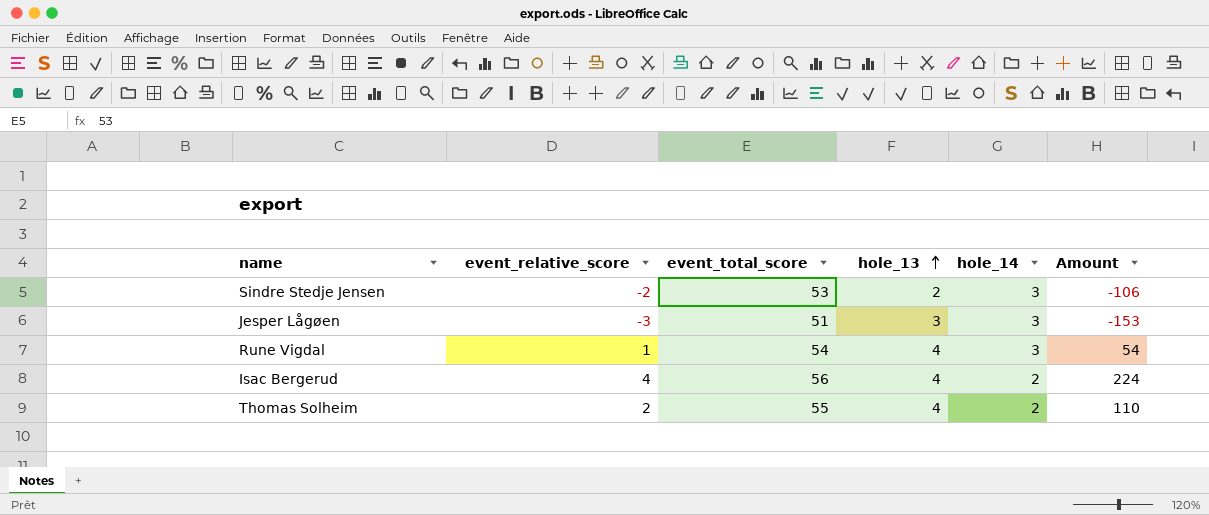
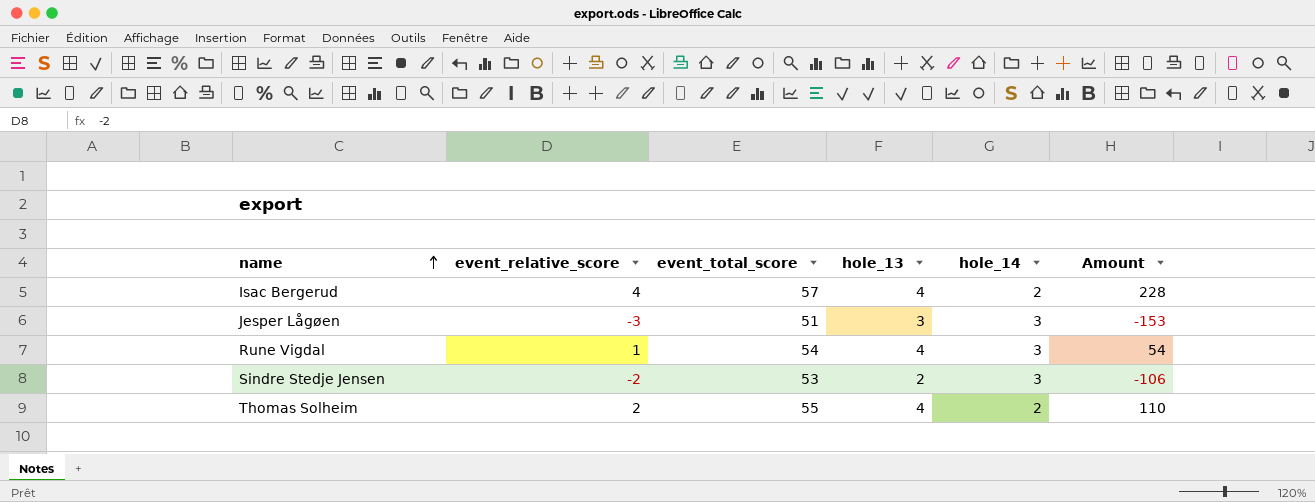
row order: hole_13 ascending -> name ascending
Isac Bergerud | event_total_score: 56 -> 57
Isac Bergerud | Amount: 224 -> 228

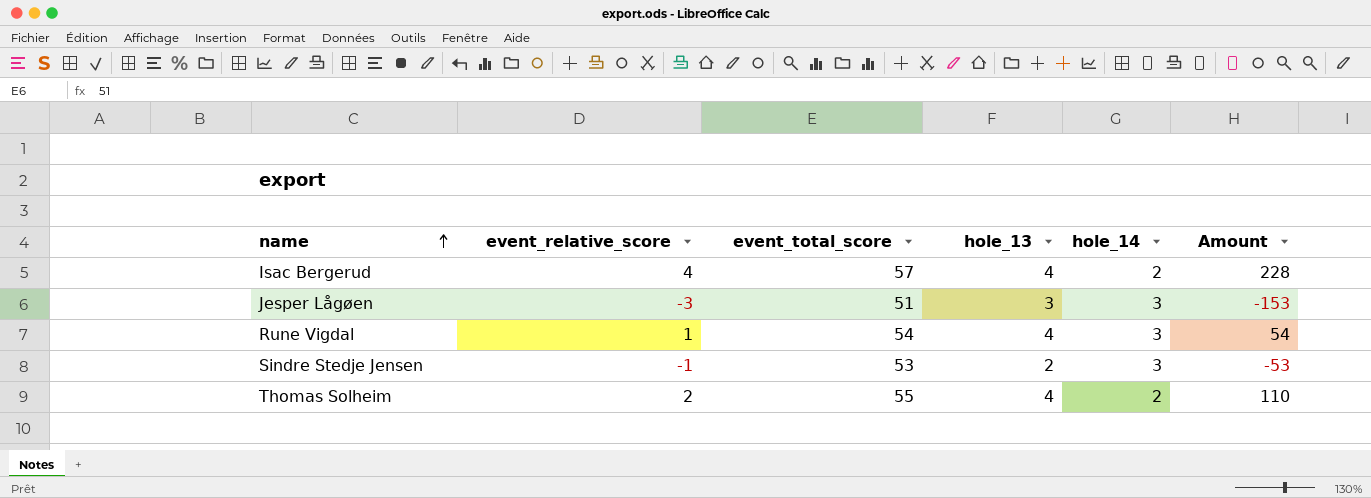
Sindre Stedje Jensen | event_relative_score: -2 -> -1
Sindre Stedje Jensen | Amount: -106 -> -53

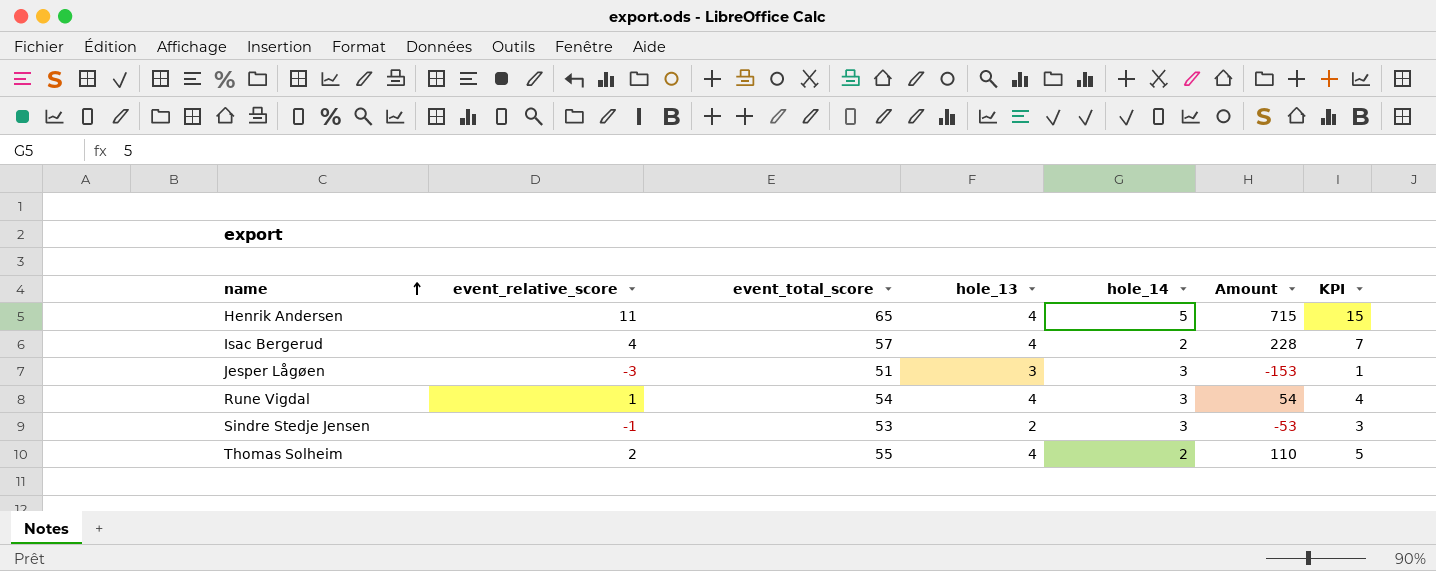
column KPI | formula: none -> [event_total_score] - 50
row Henrik Andersen: none -> 11 | 65 | 4 | 5 | 715 | 15

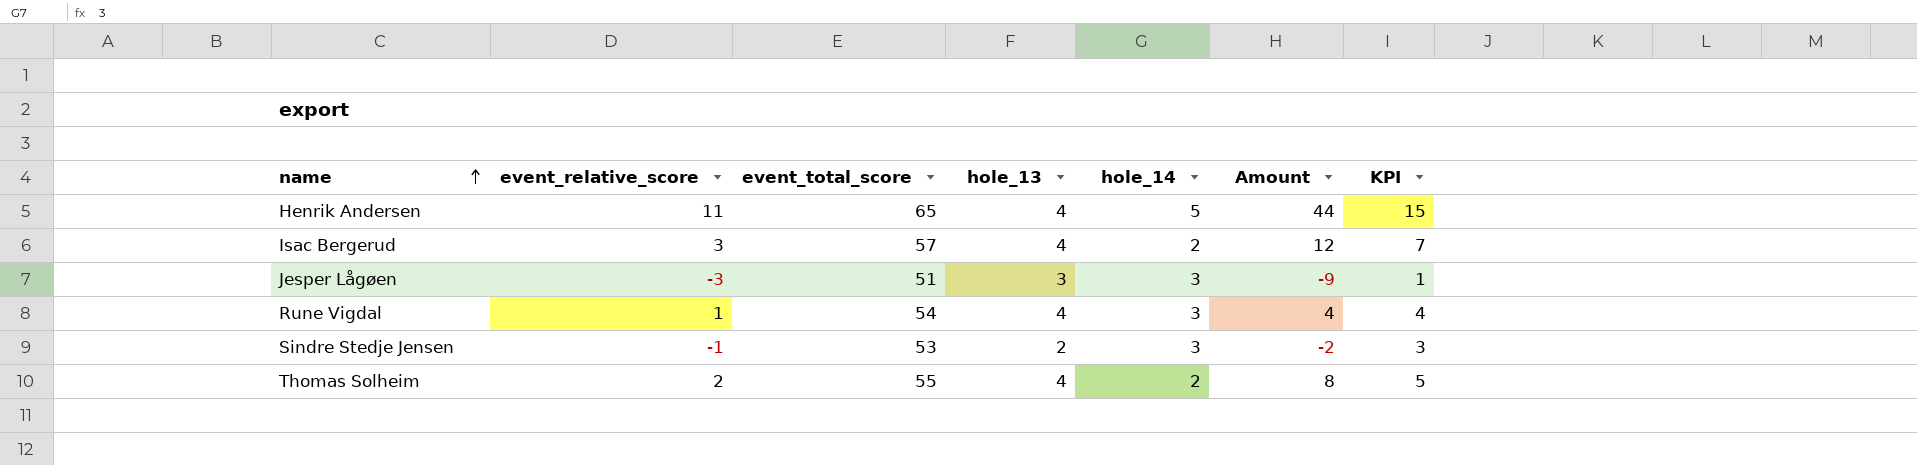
column Amount | formula: [event_relative_score] * [event_total_score] -> [event_relative_score] * [hole_13]
Isac Bergerud | event_relative_score: 4 -> 3

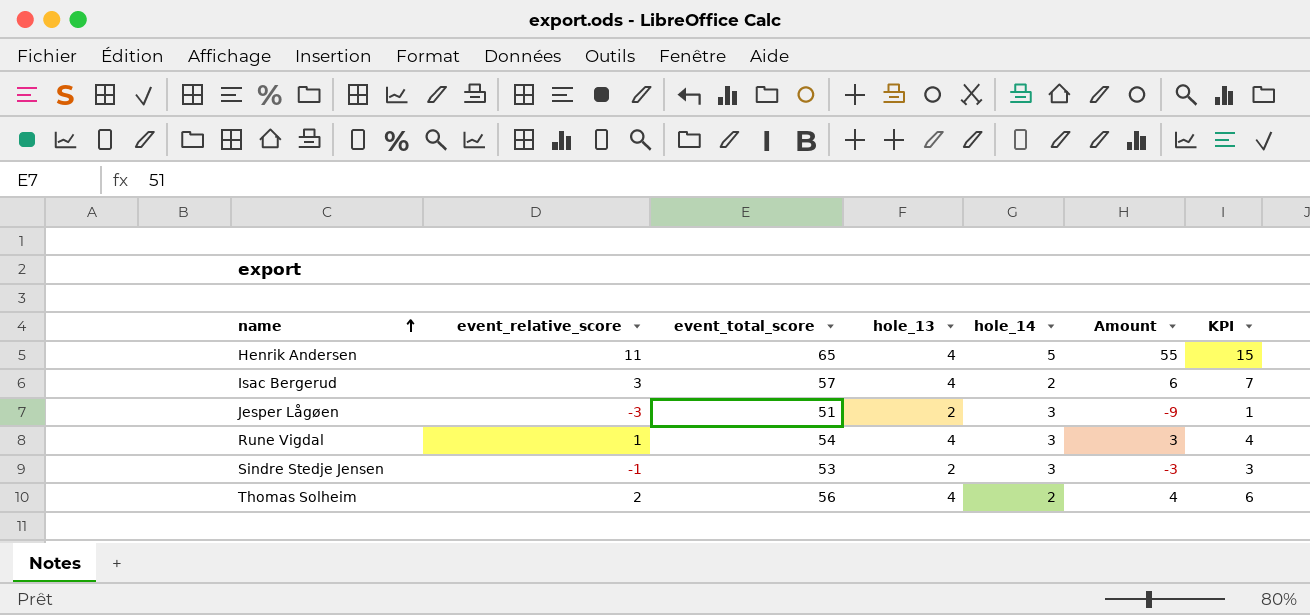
column Amount | formula: [event_relative_score] * [hole_13] -> [event_relative_score] * [hole_14]
Jesper Lågøen | hole_13: 3 -> 2
Thomas Solheim | event_total_score: 55 -> 56
Thomas Solheim | KPI: 5 -> 6

